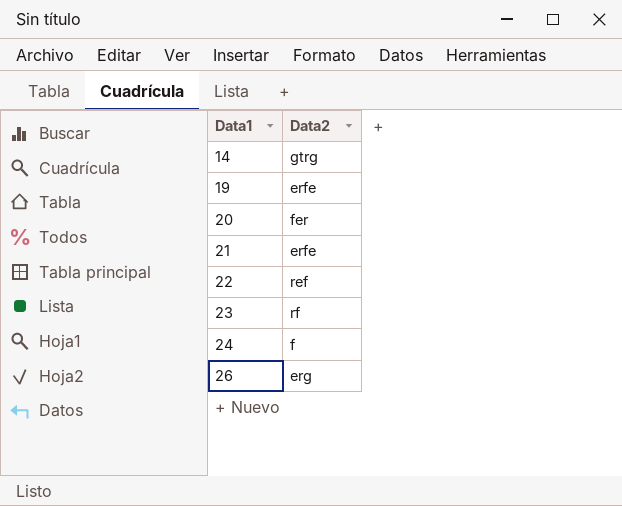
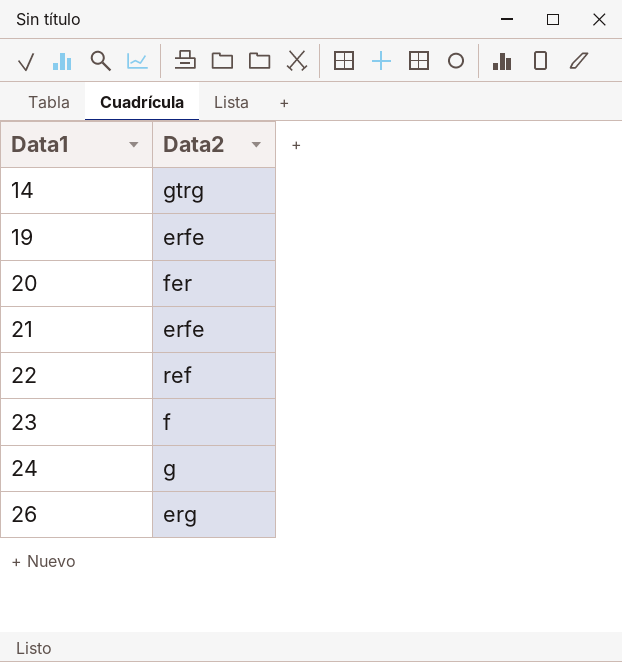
23 | Data2: rf -> f
24 | Data2: f -> g

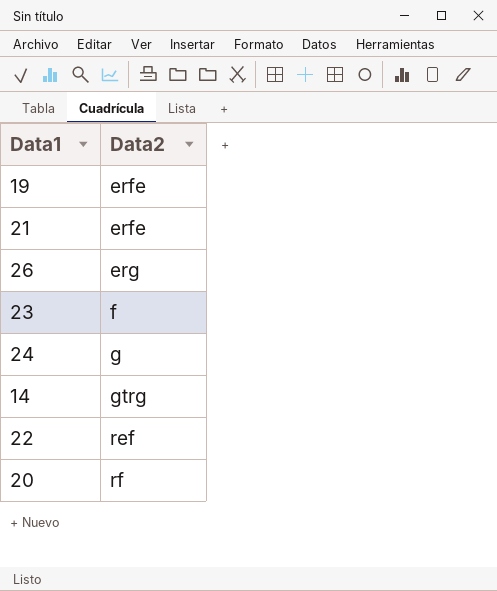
row order: Data1 ascending -> Data2 ascending
20 | Data2: fer -> rf

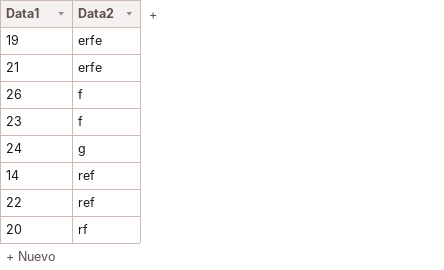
26 | Data2: erg -> f
14 | Data2: gtrg -> ref

